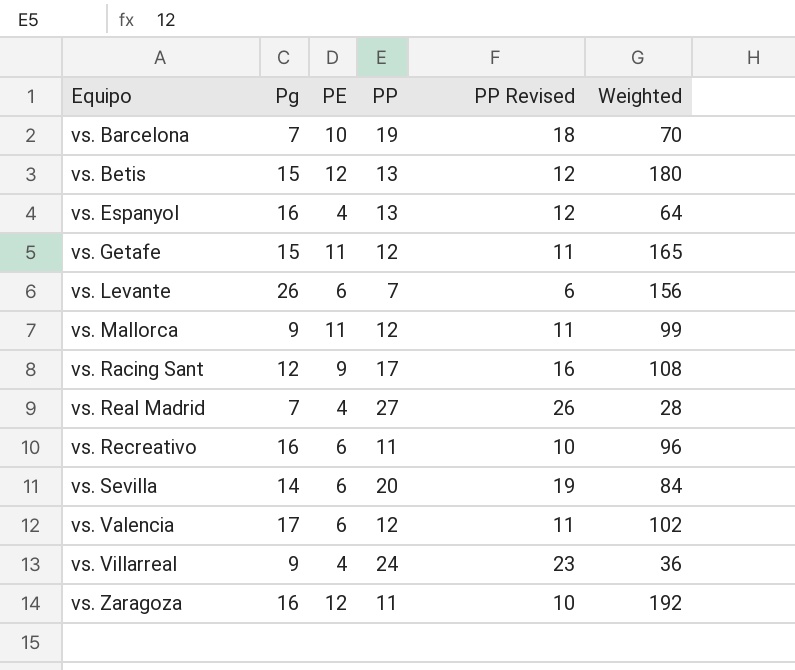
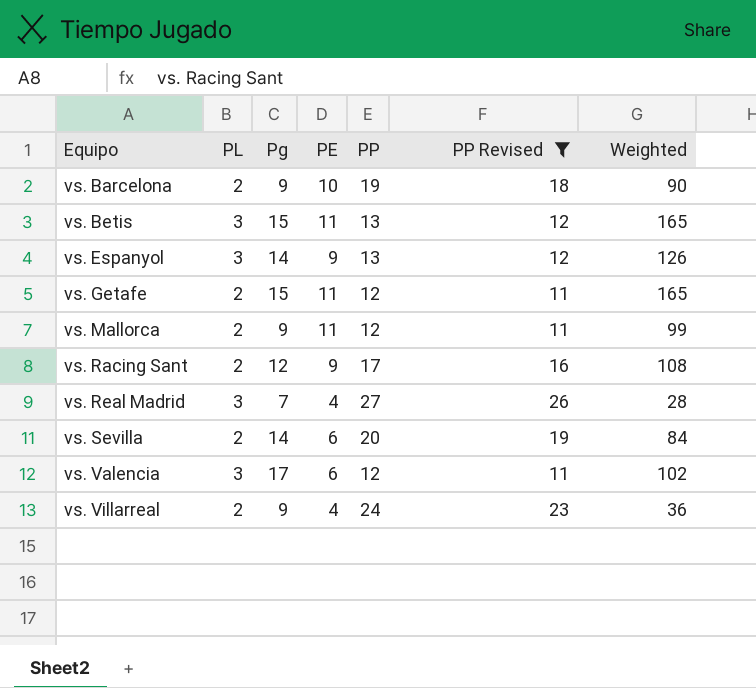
filter: none -> PP Revised >= 11
column PL | position: none -> 2
vs. Barcelona | Pg: 7 -> 9
vs. Barcelona | Weighted: 70 -> 90
vs. Betis | PE: 12 -> 11
vs. Betis | Weighted: 180 -> 165
vs. Espanyol | Pg: 16 -> 14
vs. Espanyol | PE: 4 -> 9
vs. Espanyol | Weighted: 64 -> 126

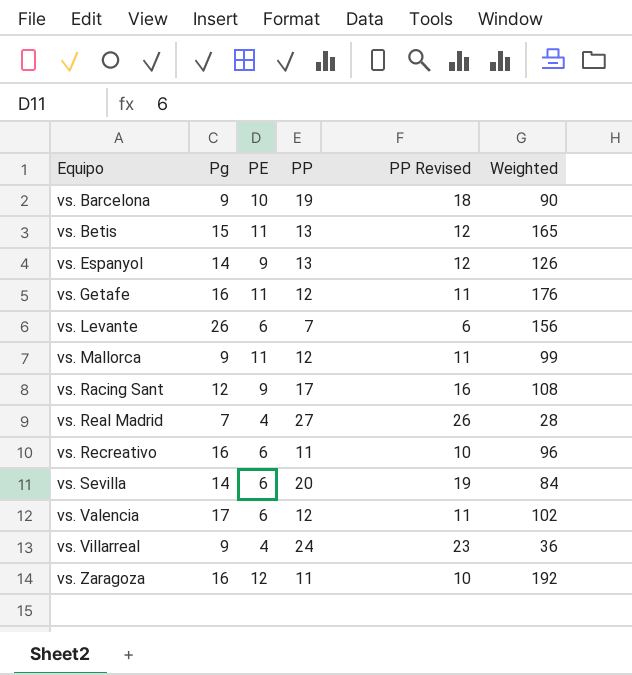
filter: PP Revised >= 11 -> none
column PL | position: 2 -> none
vs. Getafe | Pg: 15 -> 16
vs. Getafe | Weighted: 165 -> 176

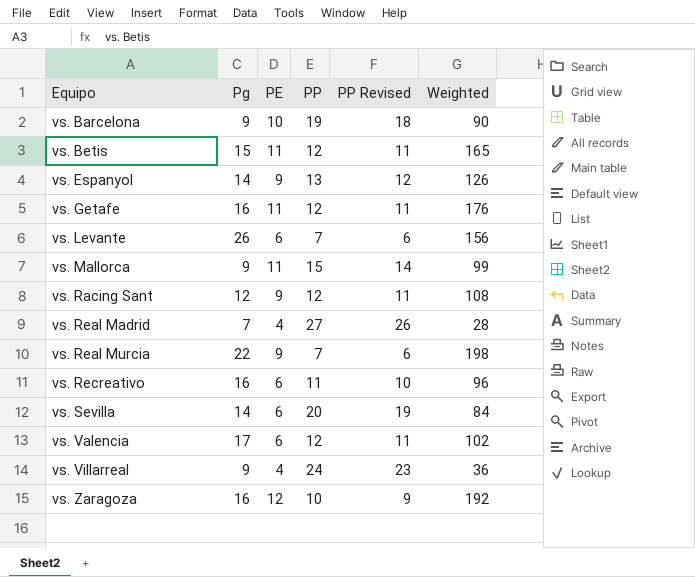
vs. Betis | PP: 13 -> 12
vs. Betis | PP Revised: 12 -> 11
vs. Mallorca | PP: 12 -> 15
vs. Mallorca | PP Revised: 11 -> 14
vs. Racing Sant | PP: 17 -> 12
vs. Racing Sant | PP Revised: 16 -> 11
row vs. Real Murcia: none -> 22 | 9 | 7 | 6 | 198
vs. Zaragoza | PP: 11 -> 10
vs. Zaragoza | PP Revised: 10 -> 9

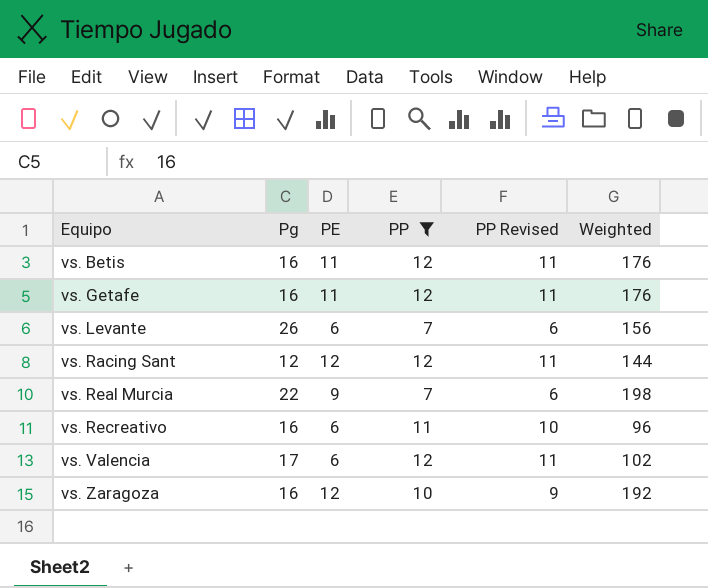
filter: none -> PP <= 12
vs. Betis | Pg: 15 -> 16
vs. Betis | Weighted: 165 -> 176
vs. Racing Sant | PE: 9 -> 12
vs. Racing Sant | Weighted: 108 -> 144

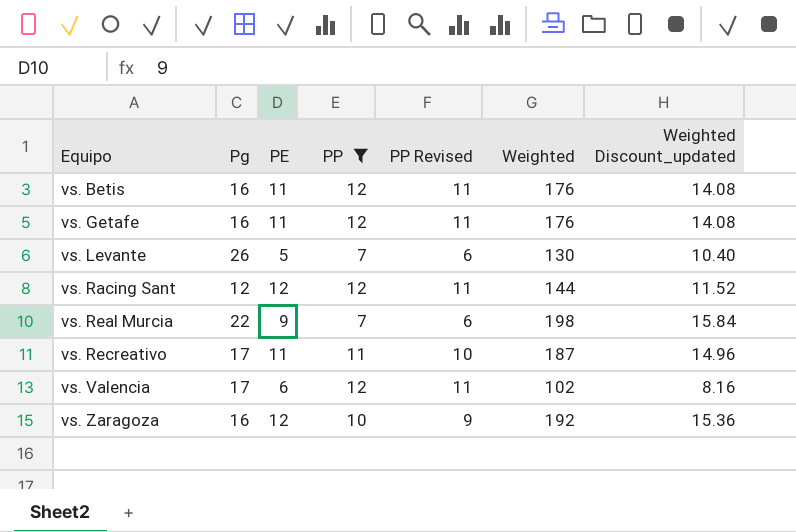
column Weighted Discount_updated | formula: none -> [Weighted] * 0.08
vs. Levante | PE: 6 -> 5
vs. Levante | Weighted: 156 -> 130
vs. Recreativo | Pg: 16 -> 17
vs. Recreativo | PE: 6 -> 11
vs. Recreativo | Weighted: 96 -> 187

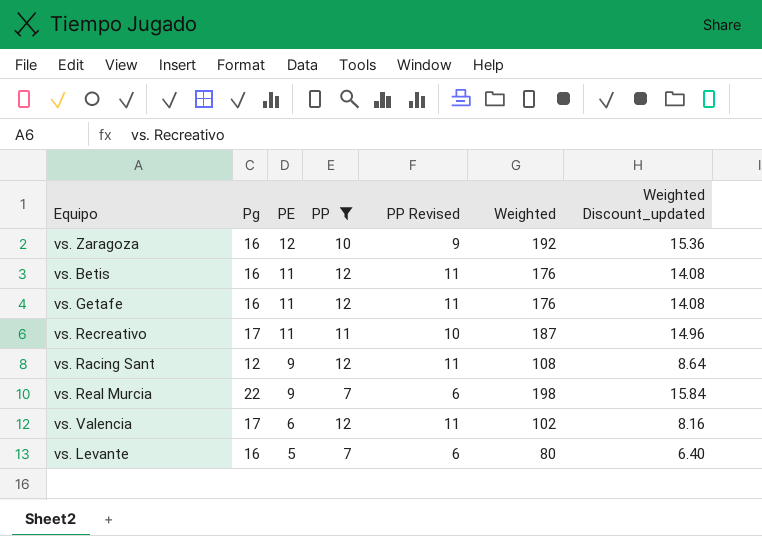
row order: Equipo ascending -> PE descending
vs. Racing Sant | PE: 12 -> 9
vs. Racing Sant | Weighted: 144 -> 108
vs. Racing Sant | Weighted Discount_updated: 11.52 -> 8.64
vs. Levante | Pg: 26 -> 16
vs. Levante | Weighted: 130 -> 80
vs. Levante | Weighted Discount_updated: 10.40 -> 6.40

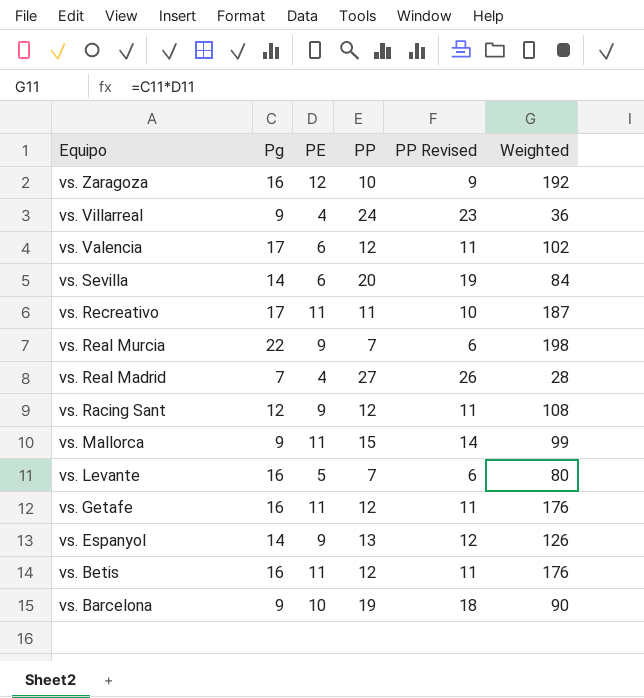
filter: PP <= 12 -> none
row order: PE descending -> Equipo descending
column Weighted Discount_updated | formula: [Weighted] * 0.08 -> none

